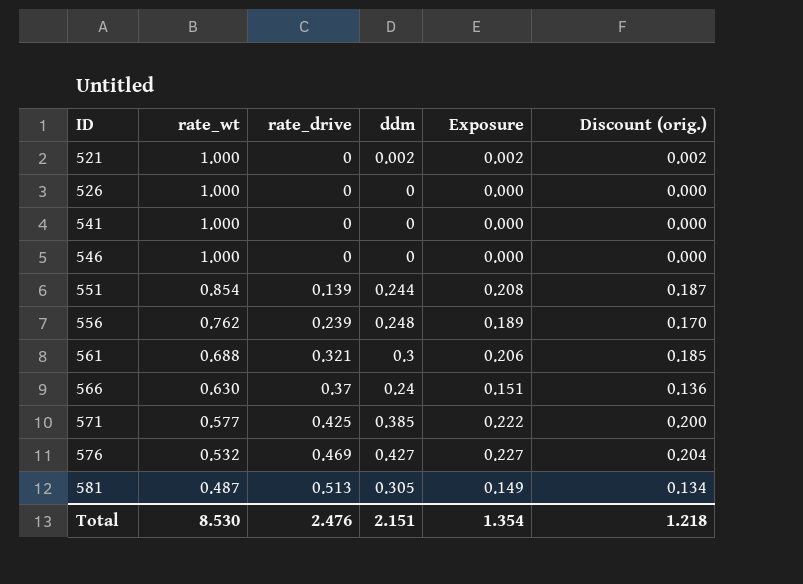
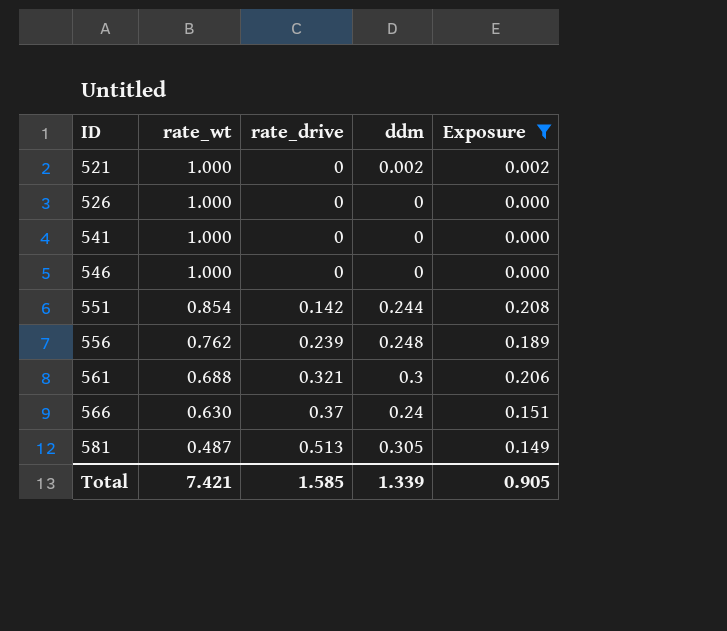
filter: none -> Exposure <= 0.208
column Discount (orig.) | formula: [Exposure] * 0.9 -> none
551 | rate_drive: 0.139 -> 0.142
Total | rate_wt: 8.530 -> 7.421
Total | rate_drive: 2.476 -> 1.585
Total | ddm: 2.151 -> 1.339
Total | Exposure: 1.354 -> 0.905

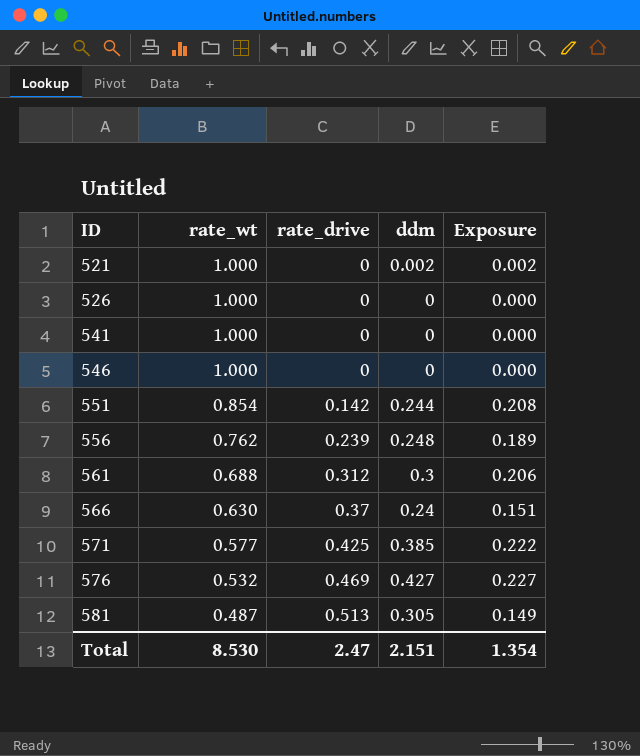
filter: Exposure <= 0.208 -> none
561 | rate_drive: 0.321 -> 0.312
Total | rate_wt: 7.421 -> 8.530
Total | rate_drive: 1.585 -> 2.47
Total | ddm: 1.339 -> 2.151
Total | Exposure: 0.905 -> 1.354

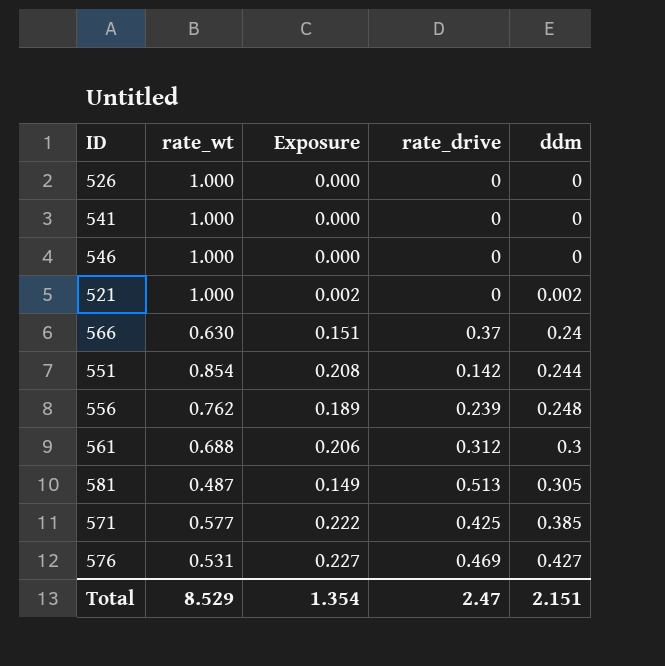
row order: ID ascending -> ddm ascending
column Exposure | position: 5 -> 3
576 | rate_wt: 0.532 -> 0.531
Total | rate_wt: 8.530 -> 8.529

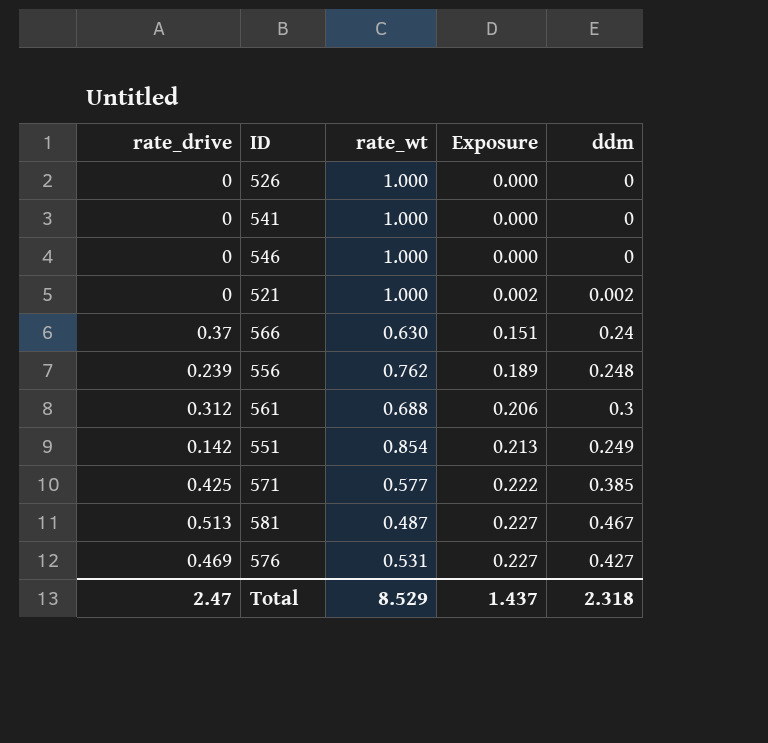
row order: ddm ascending -> Exposure ascending
column rate_drive | position: 4 -> 1
551 | Exposure: 0.208 -> 0.213
551 | ddm: 0.244 -> 0.249
581 | Exposure: 0.149 -> 0.227
581 | ddm: 0.305 -> 0.467
Total | Exposure: 1.354 -> 1.437
Total | ddm: 2.151 -> 2.318

